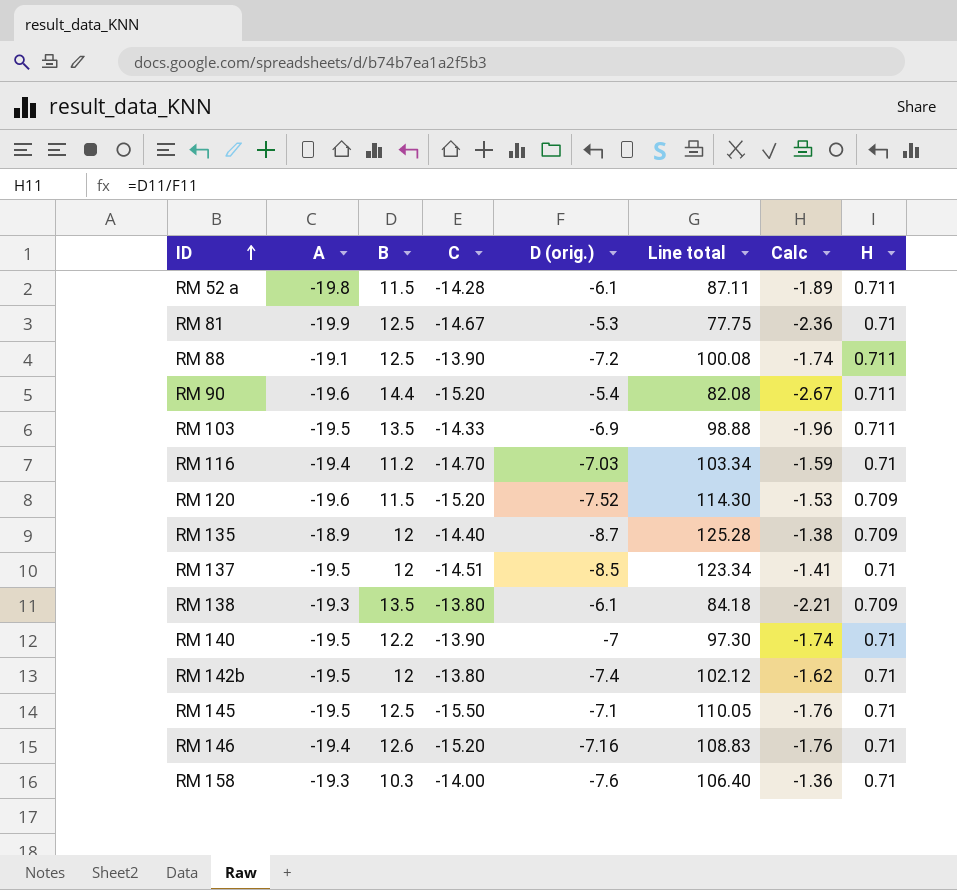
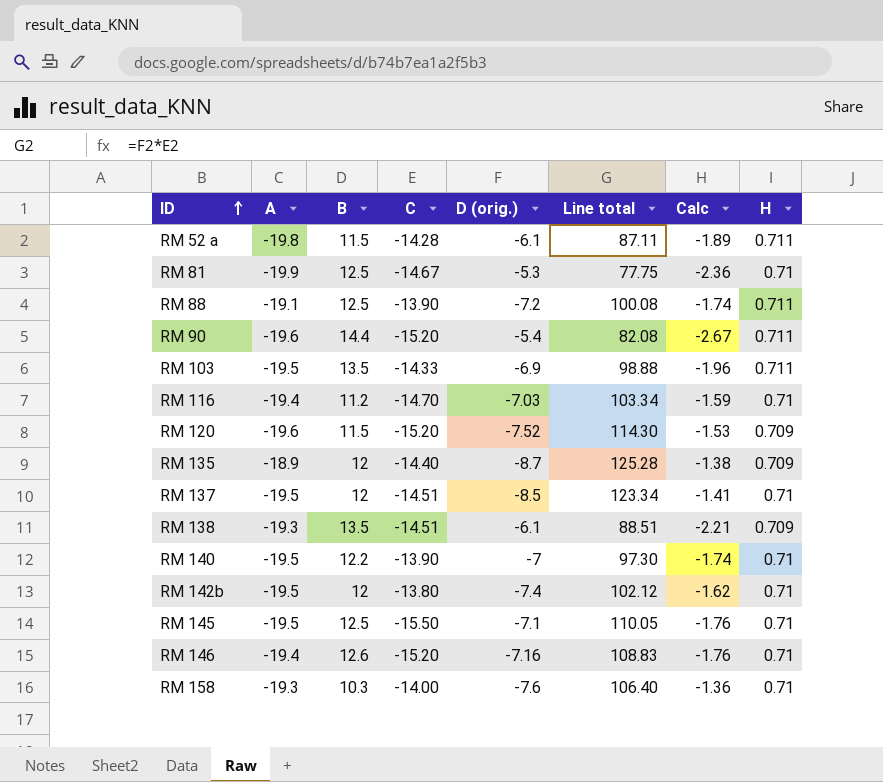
RM 138 | C: -13.80 -> -14.51
RM 138 | Line total: 84.18 -> 88.51

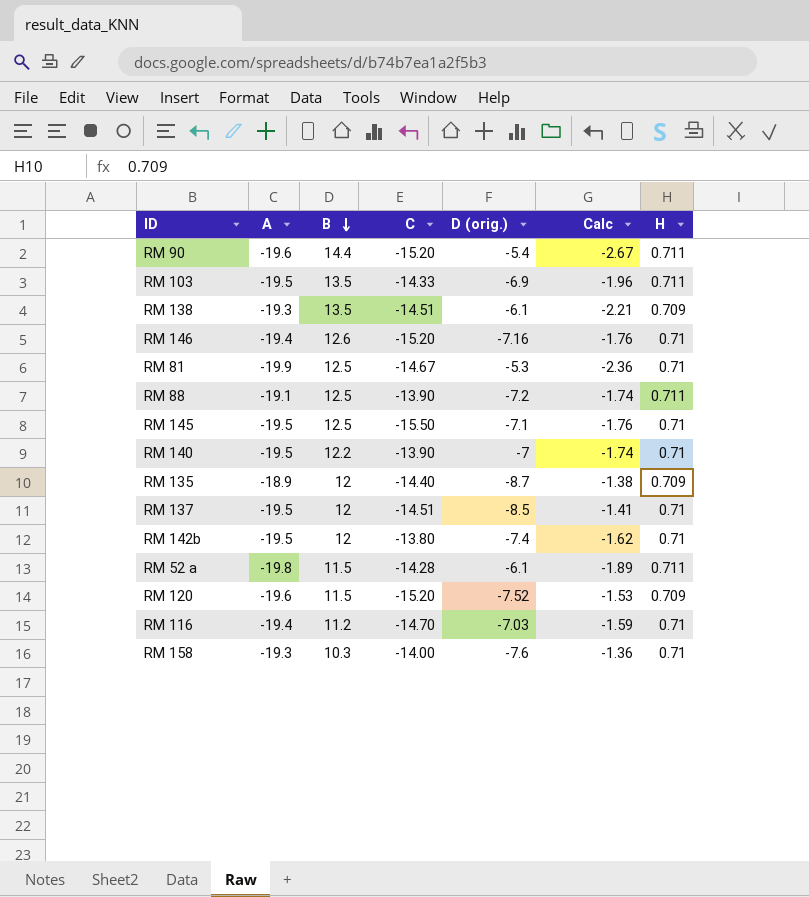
row order: ID ascending -> B descending
column Line total | formula: [C] * [D (orig.)] -> none

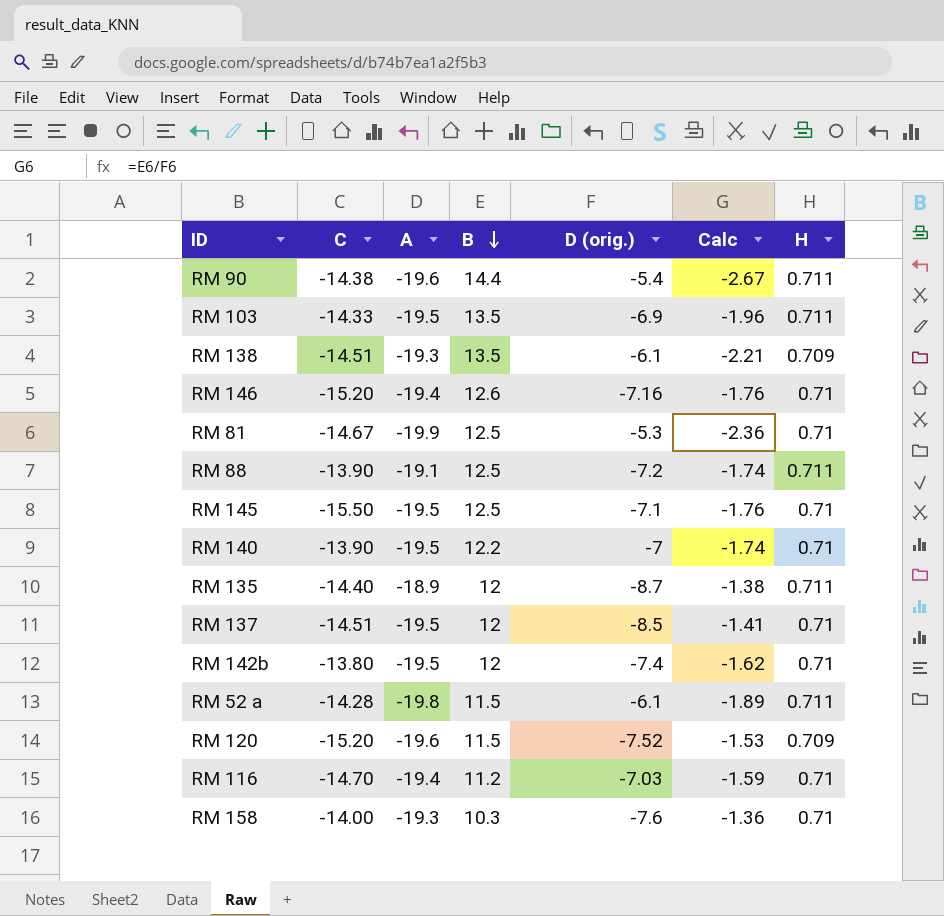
column C | position: 4 -> 2
RM 90 | C: -15.20 -> -14.38
RM 135 | H: 0.709 -> 0.711

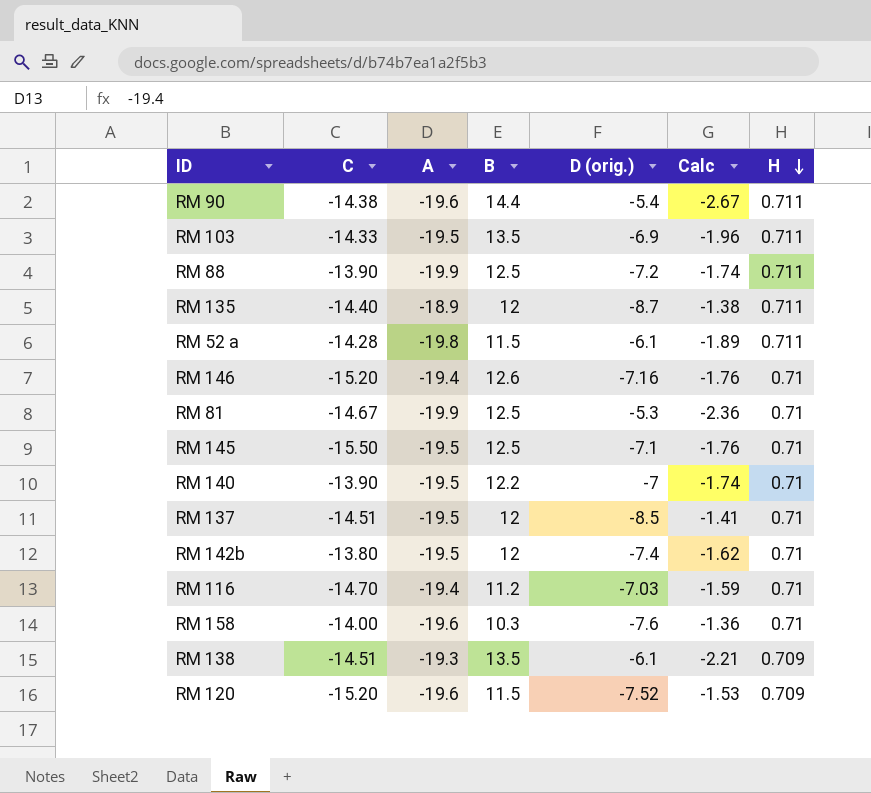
row order: B descending -> H descending
RM 88 | A: -19.1 -> -19.9
RM 158 | A: -19.3 -> -19.6

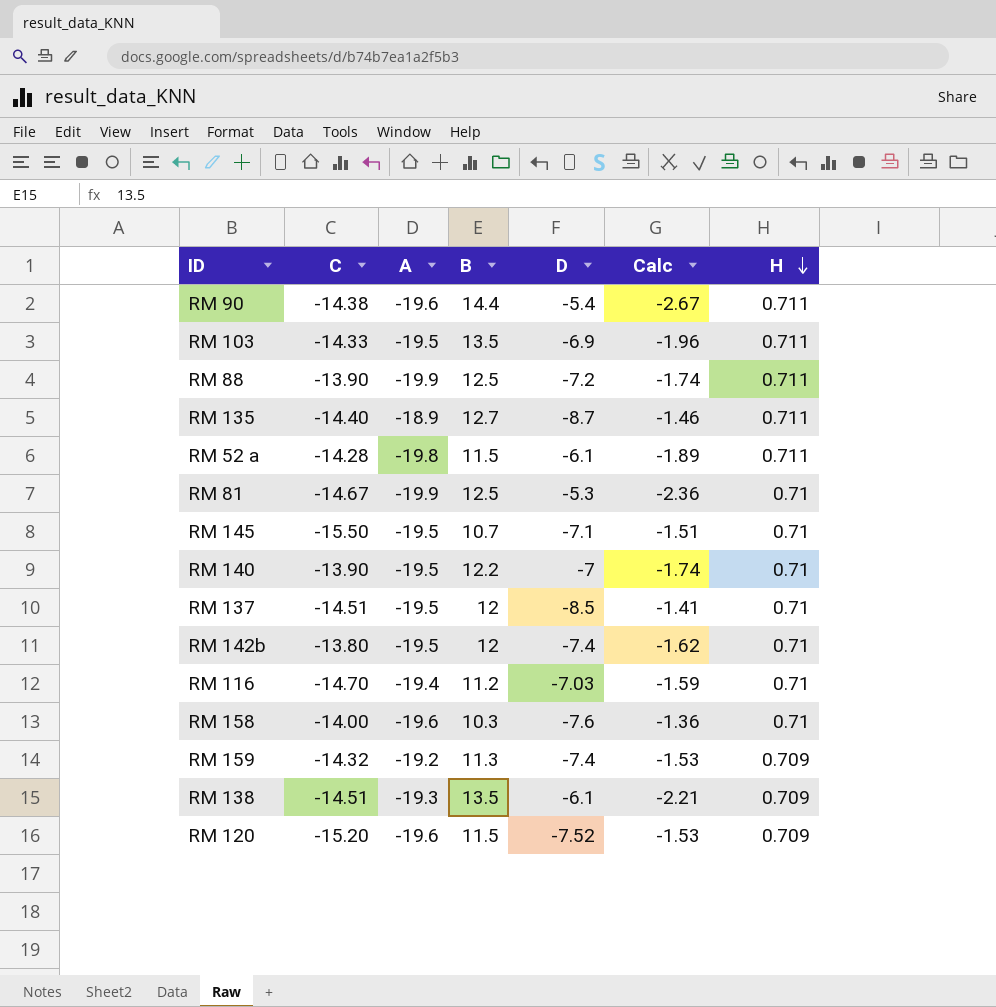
column name: D (orig.) -> D
row RM 146: -15.20 | -19.4 | 12.6 | -7.16 | -1.76 | 0.71 -> none
RM 135 | B: 12 -> 12.7
RM 135 | Calc: -1.38 -> -1.46
RM 145 | B: 12.5 -> 10.7
RM 145 | Calc: -1.76 -> -1.51
row RM 159: none -> -14.32 | -19.2 | 11.3 | -7.4 | -1.53 | 0.709

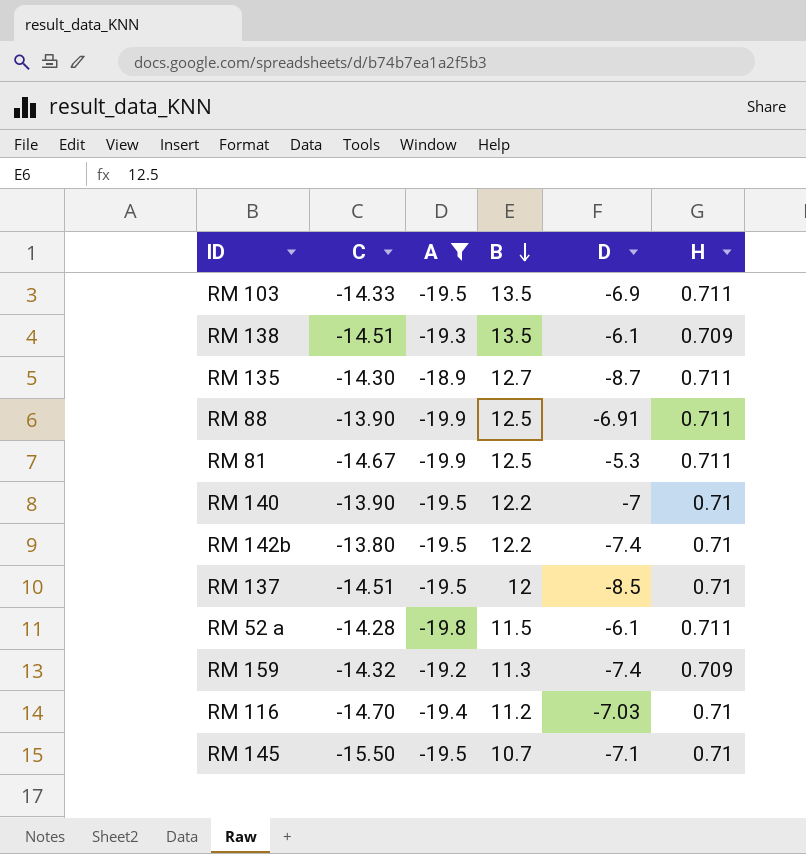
filter: none -> A != -19.6
row order: H descending -> B descending
column Calc | formula: [B] / [D] -> none
RM 135 | C: -14.40 -> -14.30
RM 88 | D: -7.2 -> -6.91
RM 81 | H: 0.71 -> 0.711
RM 142b | B: 12 -> 12.2

